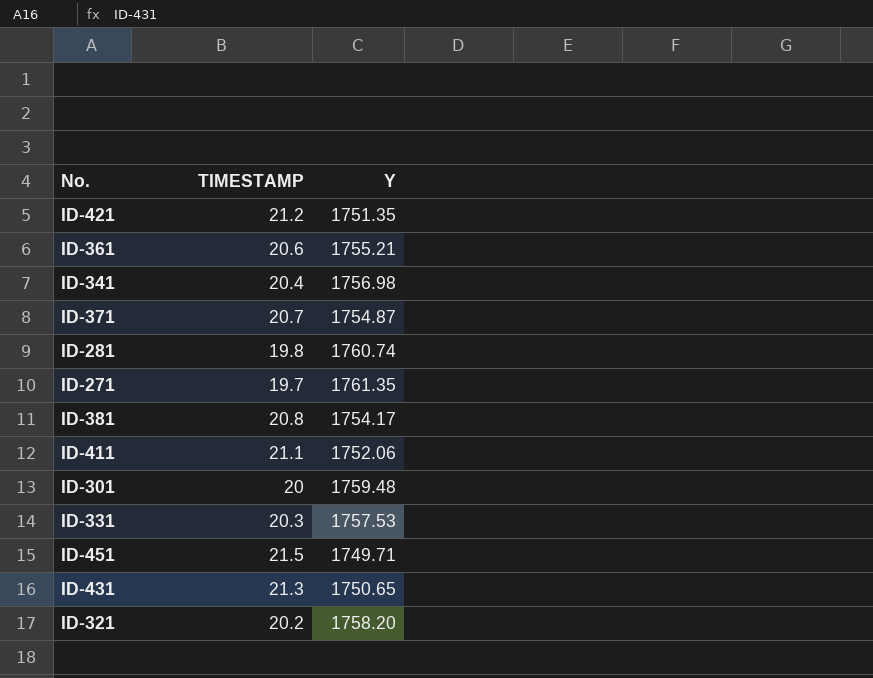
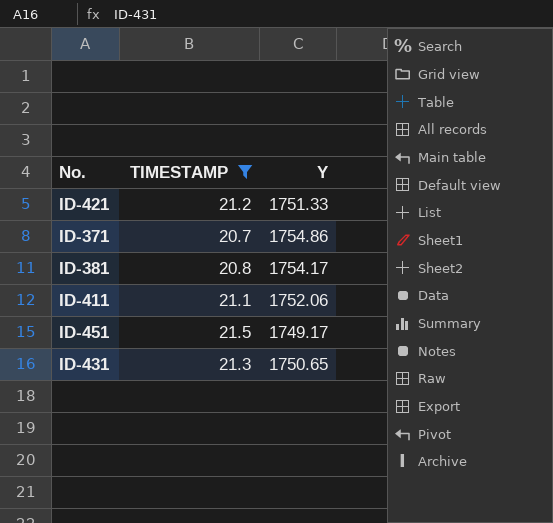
filter: none -> TIMESTAMP >= 20.7
ID-421 | Y: 1751.35 -> 1751.33
ID-371 | Y: 1754.87 -> 1754.86
ID-451 | Y: 1749.71 -> 1749.17

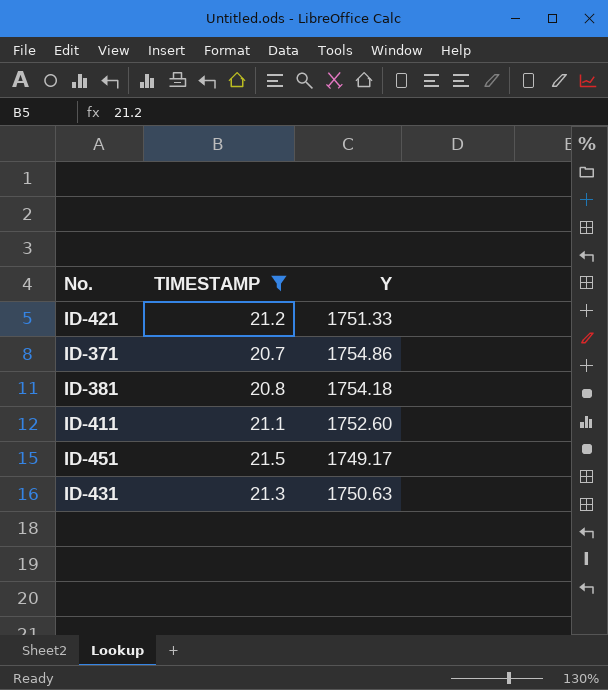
ID-381 | Y: 1754.17 -> 1754.18
ID-411 | Y: 1752.06 -> 1752.60
ID-431 | Y: 1750.65 -> 1750.63

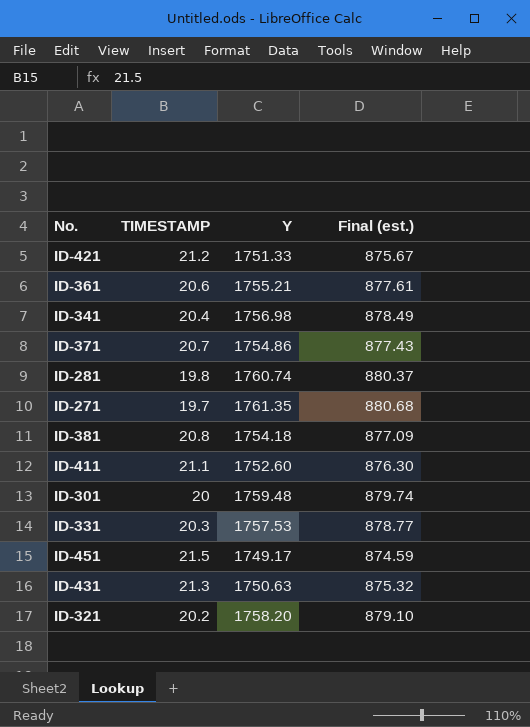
filter: TIMESTAMP >= 20.7 -> none
column Final (est.) | formula: none -> [Y] * 0.5

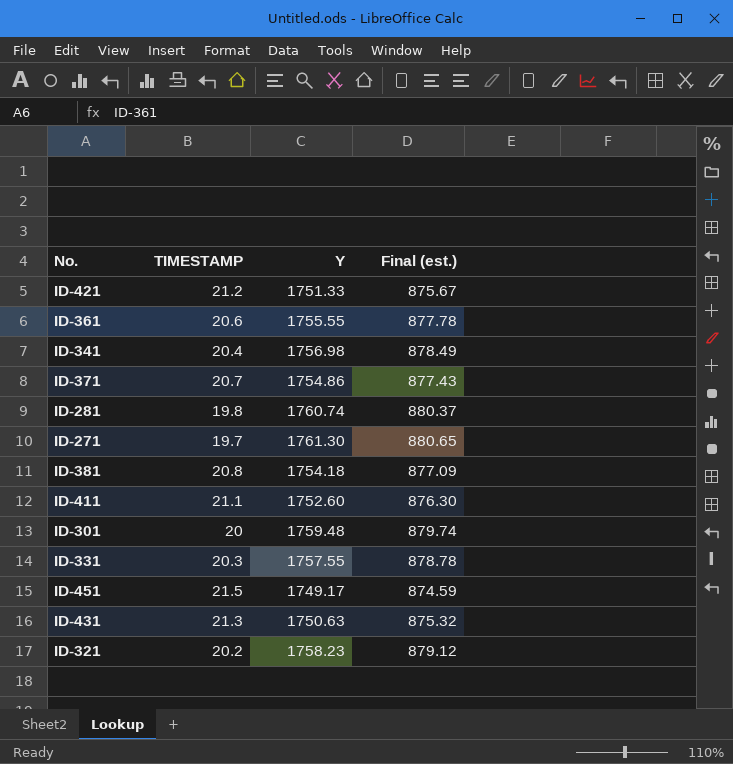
ID-361 | Y: 1755.21 -> 1755.55
ID-361 | Final (est.): 877.61 -> 877.78
ID-271 | Y: 1761.35 -> 1761.30
ID-271 | Final (est.): 880.68 -> 880.65
ID-331 | Y: 1757.53 -> 1757.55
ID-331 | Final (est.): 878.77 -> 878.78
ID-321 | Y: 1758.20 -> 1758.23
ID-321 | Final (est.): 879.10 -> 879.12

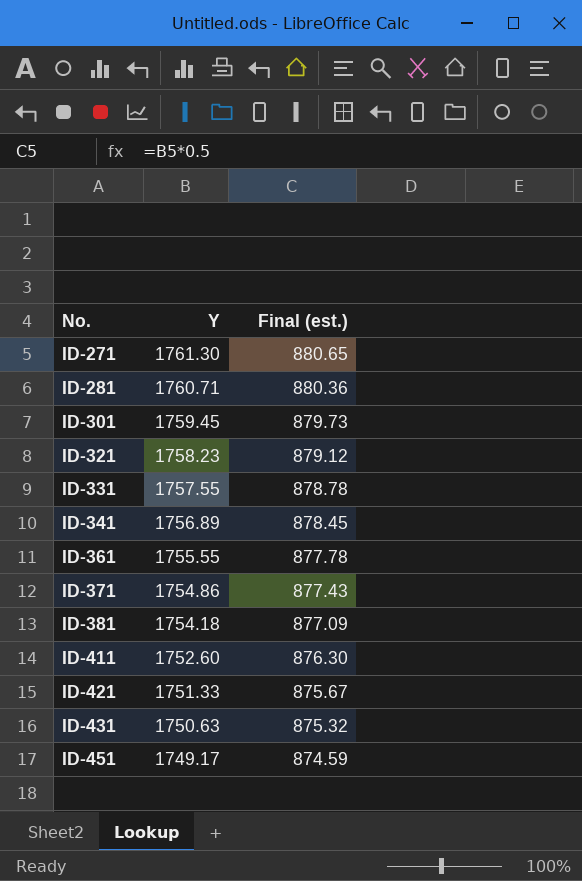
row order: none -> No. ascending
column TIMESTAMP | position: 2 -> none
ID-281 | Y: 1760.74 -> 1760.71
ID-281 | Final (est.): 880.37 -> 880.36
ID-301 | Y: 1759.48 -> 1759.45
ID-301 | Final (est.): 879.74 -> 879.73
ID-341 | Y: 1756.98 -> 1756.89
ID-341 | Final (est.): 878.49 -> 878.45

